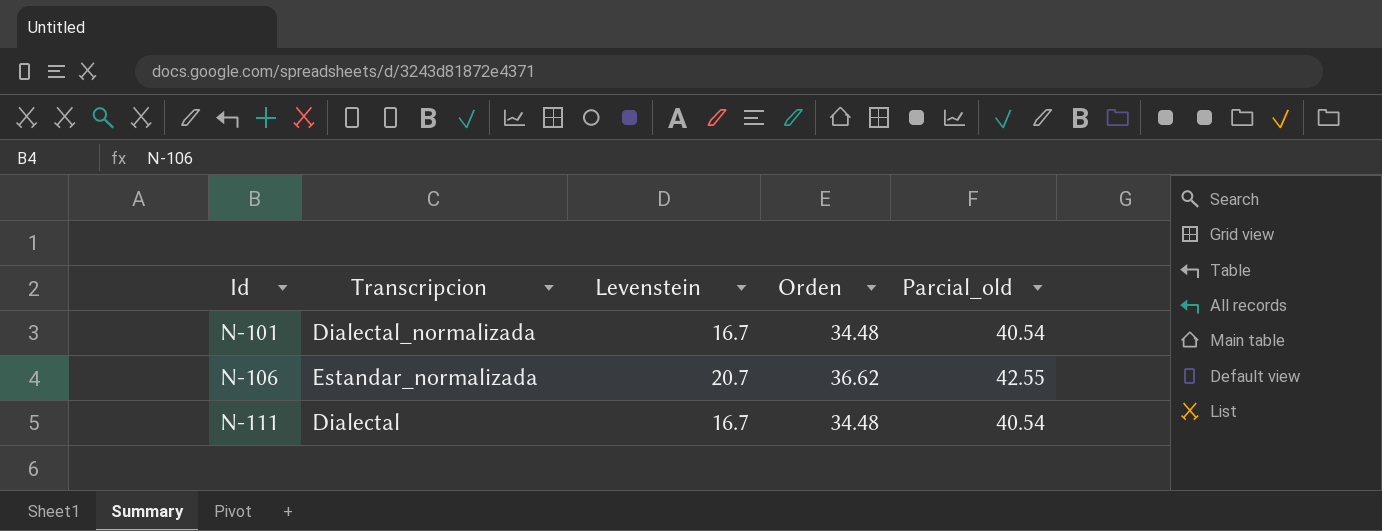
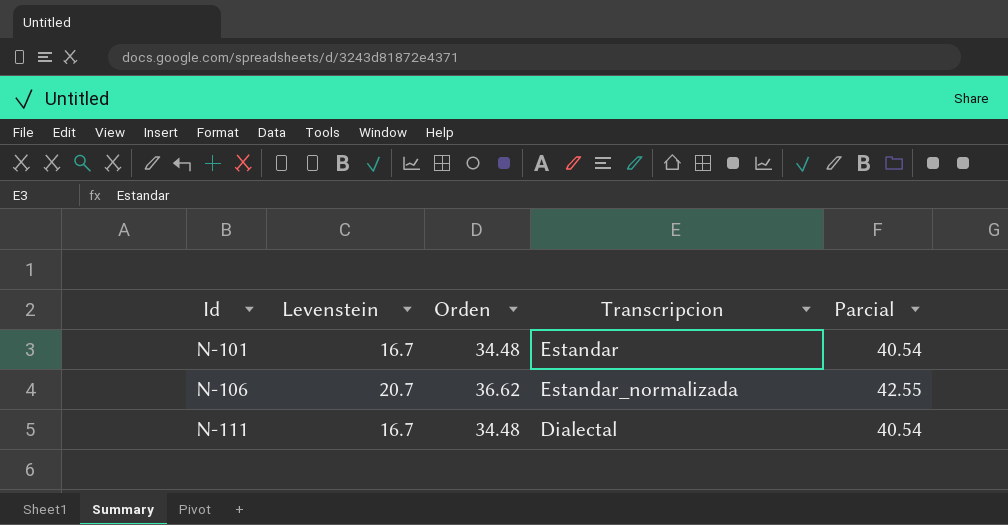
column Transcripcion | position: 2 -> 4
column name: Parcial_old -> Parcial
N-101 | Transcripcion: Dialectal_normalizada -> Estandar

